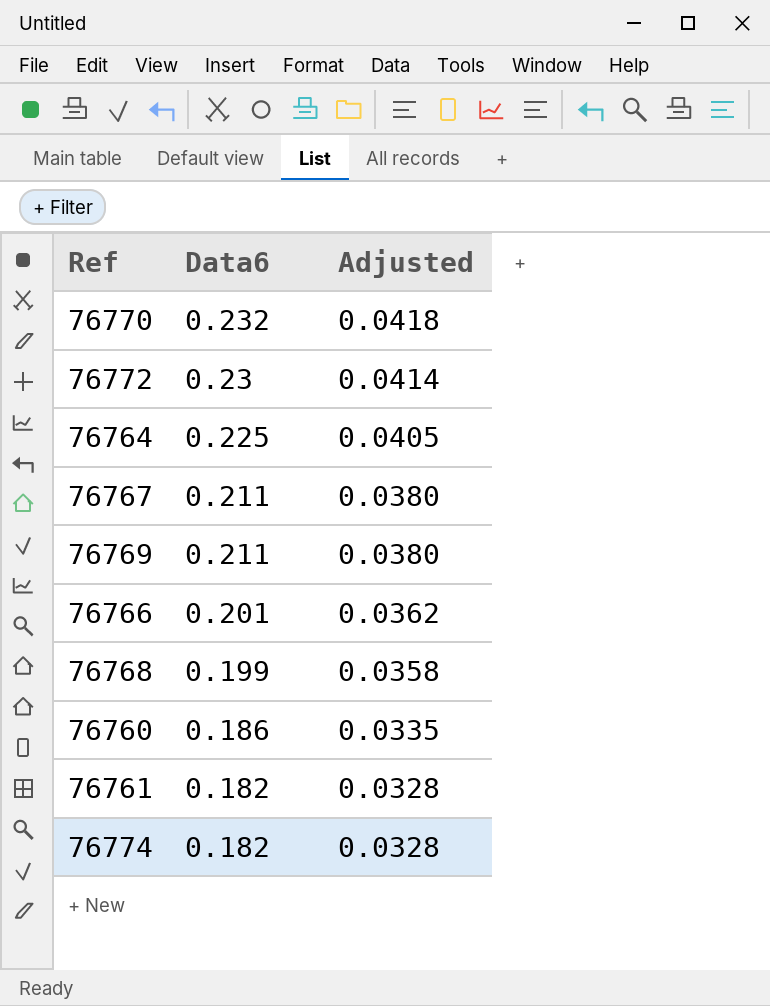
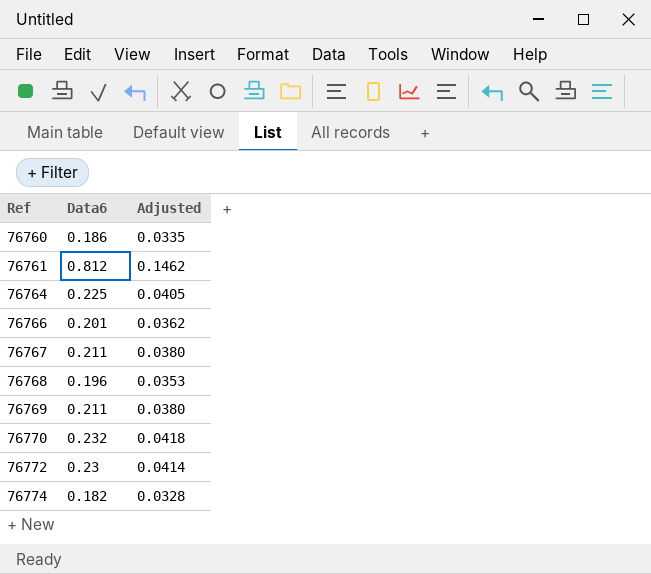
row order: Data6 descending -> Ref ascending
76761 | Data6: 0.182 -> 0.812
76761 | Adjusted: 0.0328 -> 0.1462
76768 | Data6: 0.199 -> 0.196
76768 | Adjusted: 0.0358 -> 0.0353

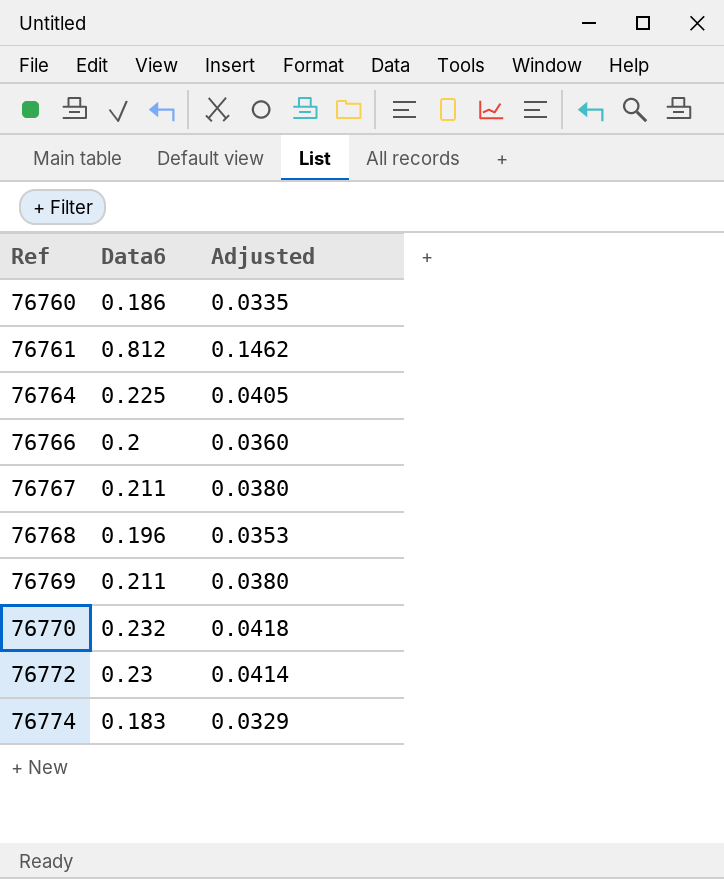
76766 | Data6: 0.201 -> 0.2
76766 | Adjusted: 0.0362 -> 0.0360
76774 | Data6: 0.182 -> 0.183
76774 | Adjusted: 0.0328 -> 0.0329

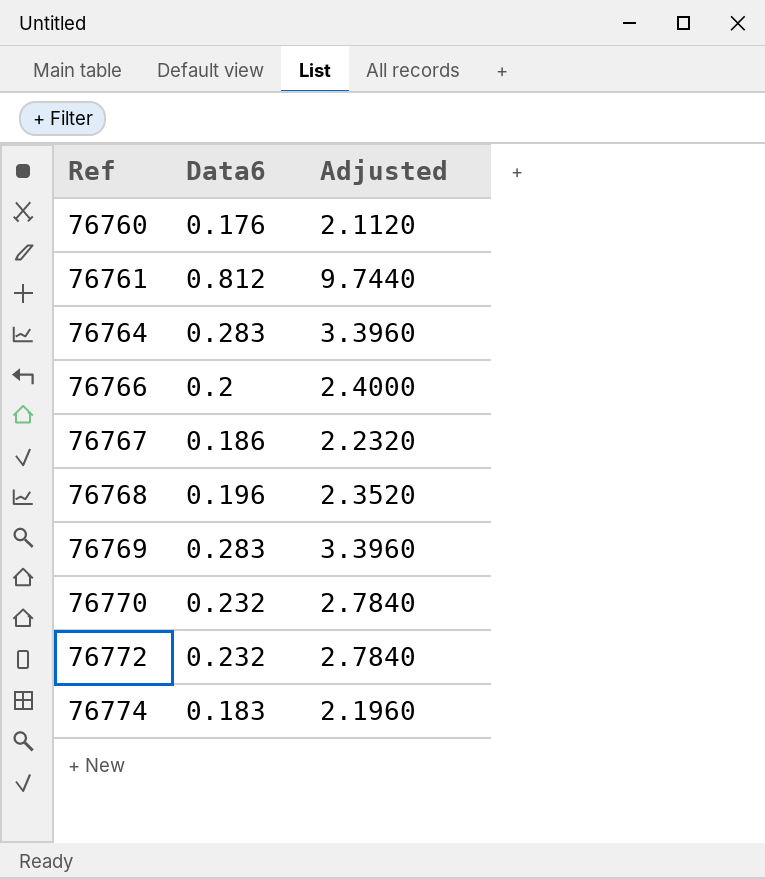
column Adjusted | formula: [Data6] * 0.18 -> [Data6] * 12
76760 | Data6: 0.186 -> 0.176
76764 | Data6: 0.225 -> 0.283
76767 | Data6: 0.211 -> 0.186
76769 | Data6: 0.211 -> 0.283
76772 | Data6: 0.23 -> 0.232

